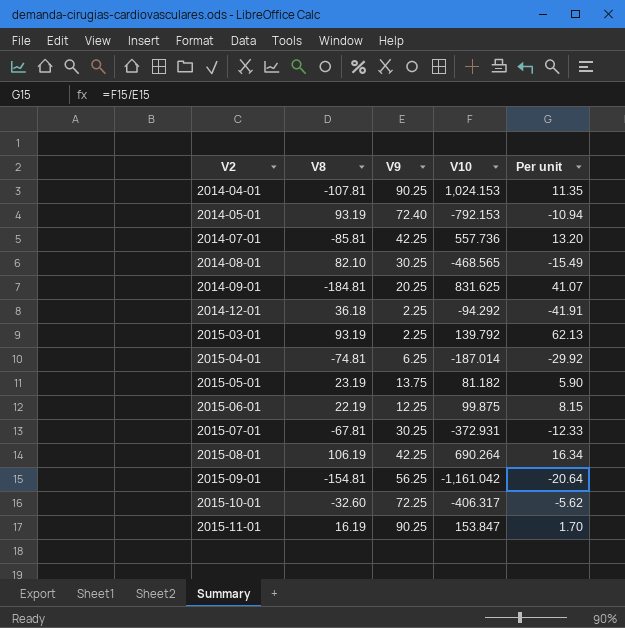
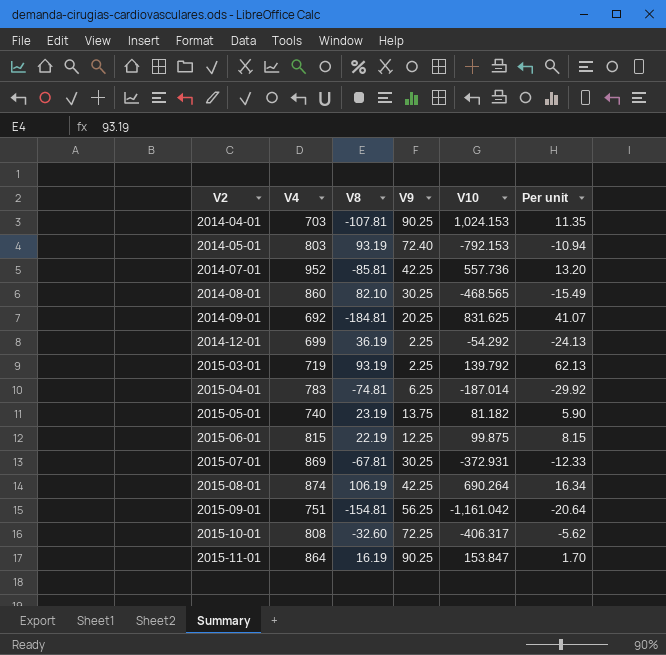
column V4 | position: none -> 2
2014-12-01 | V8: 36.18 -> 36.19
2014-12-01 | V10: -94.292 -> -54.292
2014-12-01 | Per unit: -41.91 -> -24.13

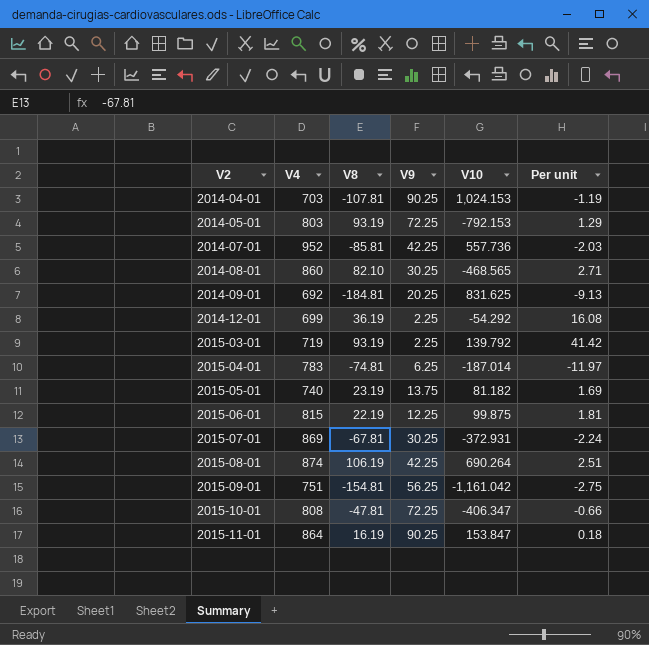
column Per unit | formula: [V10] / [V9] -> [V8] / [V9]
2014-05-01 | V9: 72.40 -> 72.25
2015-10-01 | V8: -32.60 -> -47.81
2015-10-01 | V10: -406.317 -> -406.347

